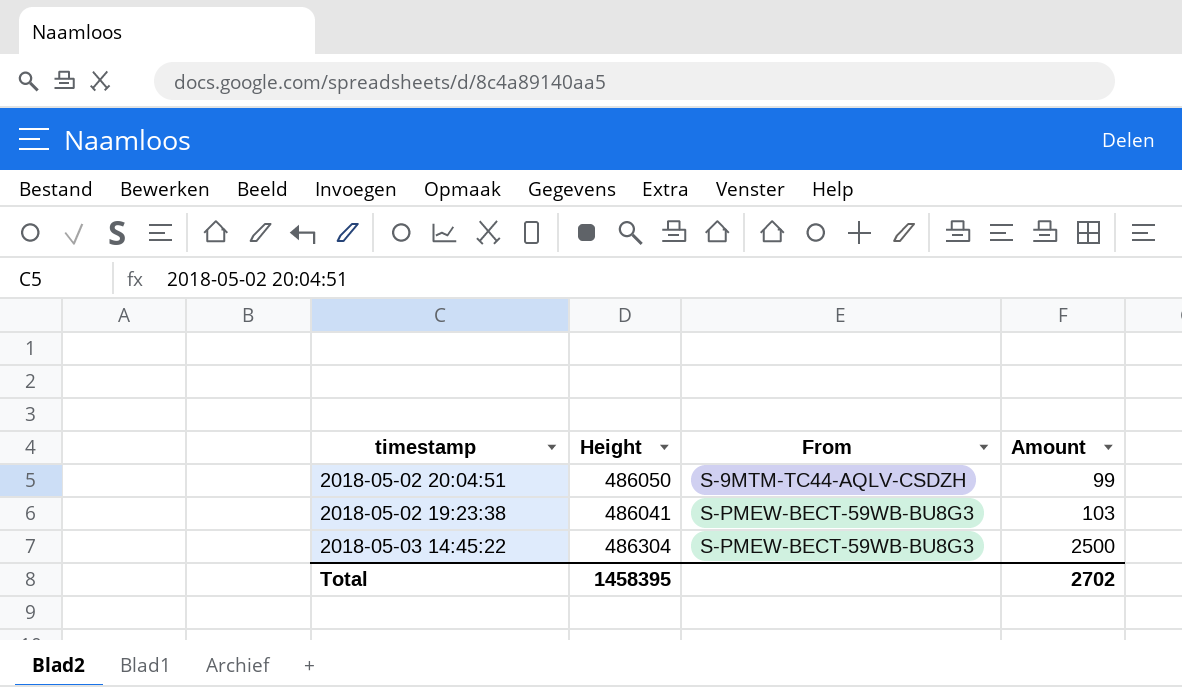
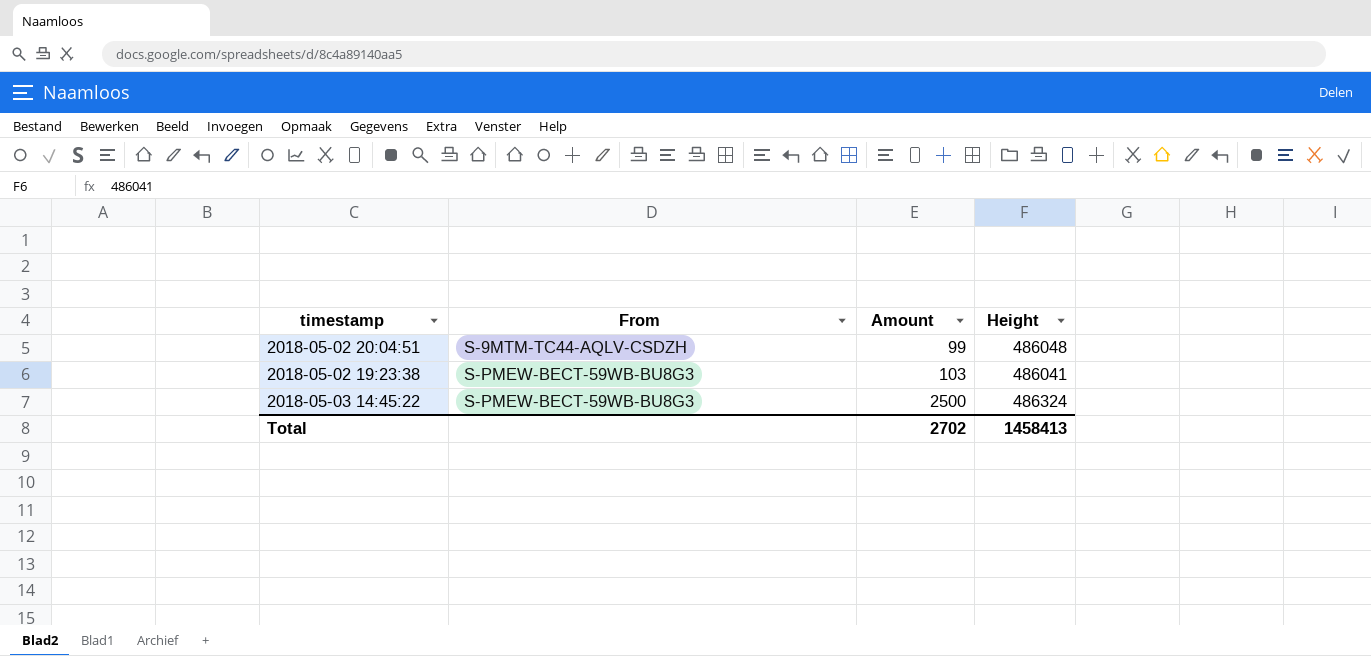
column Height | position: 2 -> 4
2018-05-02 20:04:51 | Height: 486050 -> 486048
2018-05-03 14:45:22 | Height: 486304 -> 486324
Total | Height: 1458395 -> 1458413

